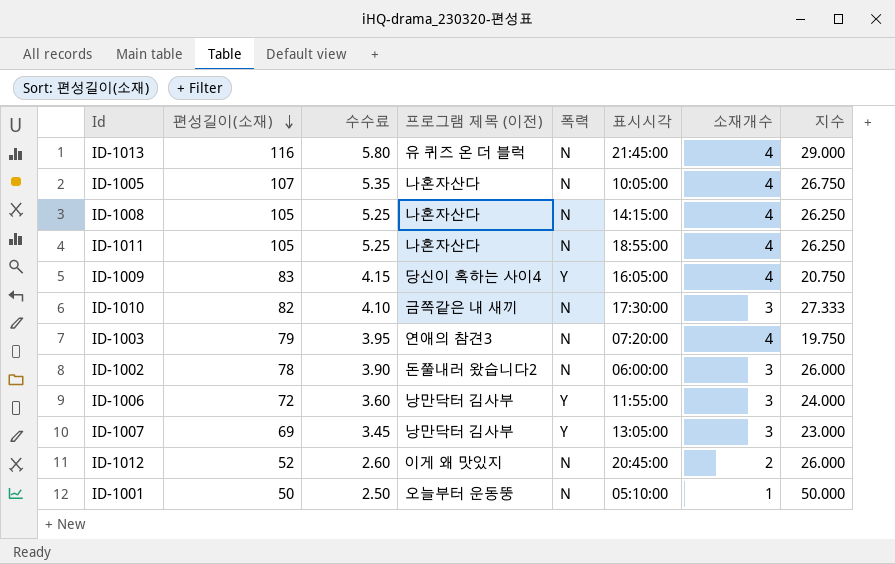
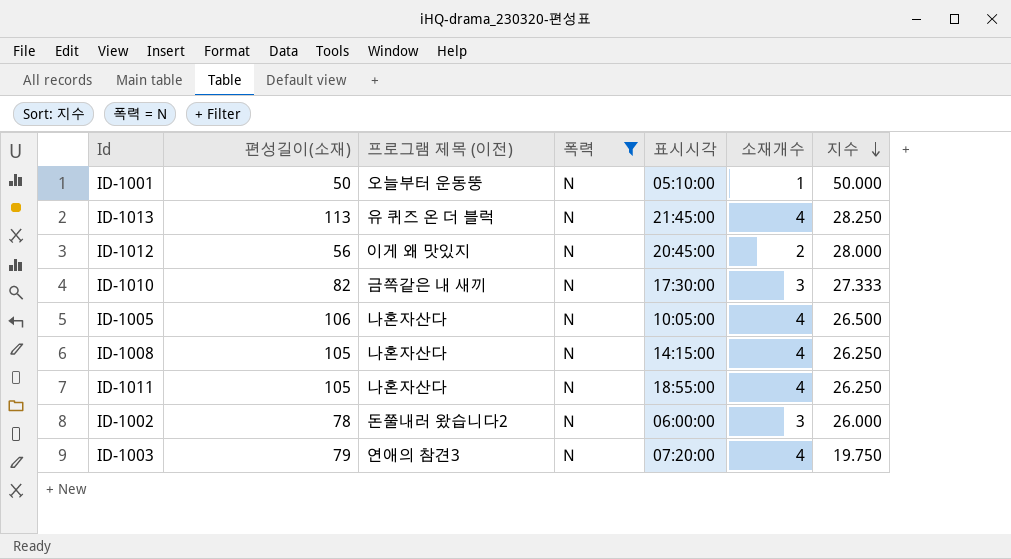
filter: none -> 폭력 = N
row order: 편성길이(소재) descending -> 지수 descending
column 수수료 | formula: [편성길이(소재)] * 0.05 -> none
ID-1013 | 편성길이(소재): 116 -> 113
ID-1013 | 지수: 29.000 -> 28.250
ID-1012 | 편성길이(소재): 52 -> 56
ID-1012 | 지수: 26.000 -> 28.000
ID-1005 | 편성길이(소재): 107 -> 106
ID-1005 | 지수: 26.750 -> 26.500

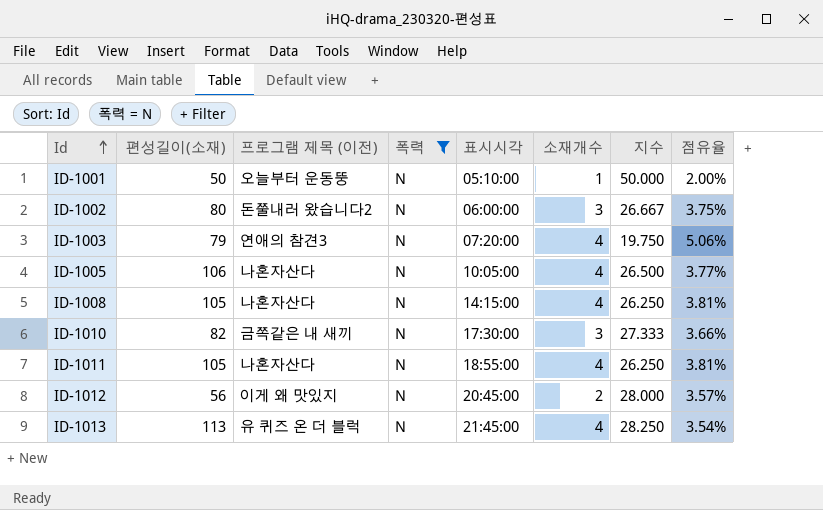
row order: 지수 descending -> Id ascending
column 점유율 | formula: none -> [소재개수] / [편성길이(소재)]
ID-1002 | 편성길이(소재): 78 -> 80
ID-1002 | 지수: 26.000 -> 26.667

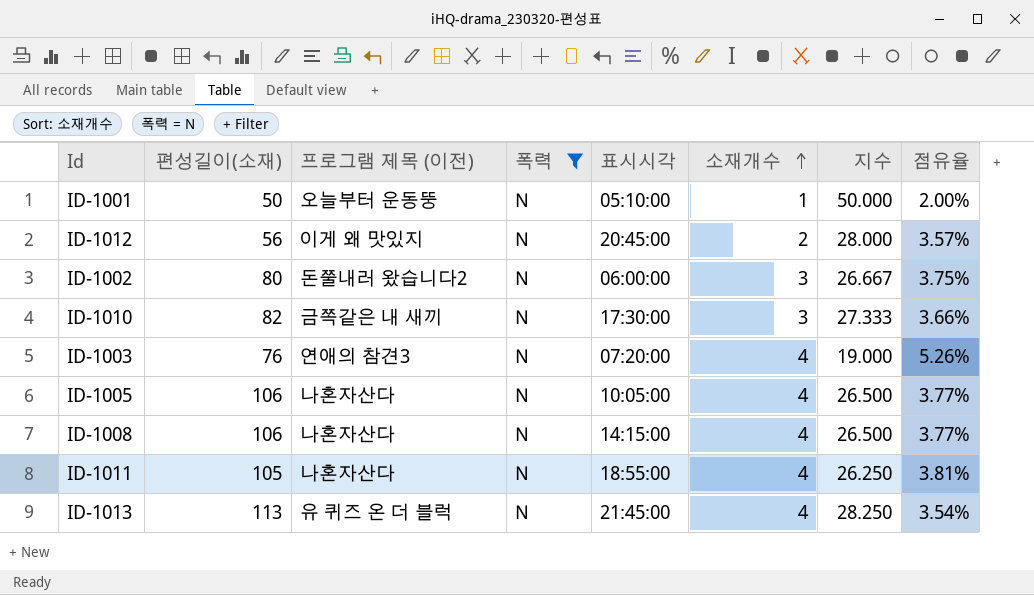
row order: Id ascending -> 소재개수 ascending
ID-1003 | 편성길이(소재): 79 -> 76
ID-1003 | 지수: 19.750 -> 19.000
ID-1003 | 점유율: 5.06% -> 5.26%
ID-1008 | 편성길이(소재): 105 -> 106
ID-1008 | 지수: 26.250 -> 26.500
ID-1008 | 점유율: 3.81% -> 3.77%

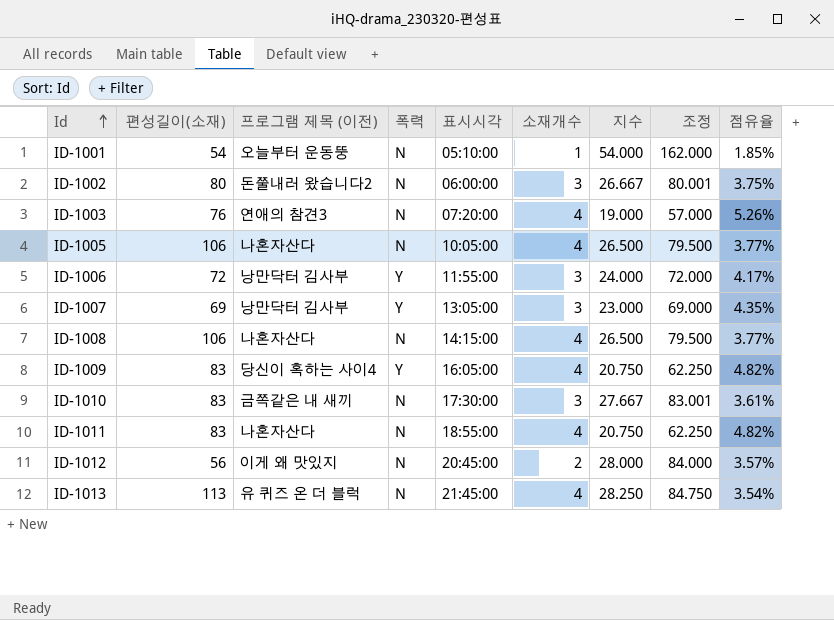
filter: 폭력 = N -> none
row order: 소재개수 ascending -> Id ascending
column 조정 | formula: none -> [지수] * 3
ID-1001 | 편성길이(소재): 50 -> 54
ID-1001 | 지수: 50.000 -> 54.000
ID-1001 | 점유율: 2.00% -> 1.85%
ID-1010 | 편성길이(소재): 82 -> 83
ID-1010 | 지수: 27.333 -> 27.667
ID-1010 | 점유율: 3.66% -> 3.61%
ID-1011 | 편성길이(소재): 105 -> 83
ID-1011 | 지수: 26.250 -> 20.750
ID-1011 | 점유율: 3.81% -> 4.82%

